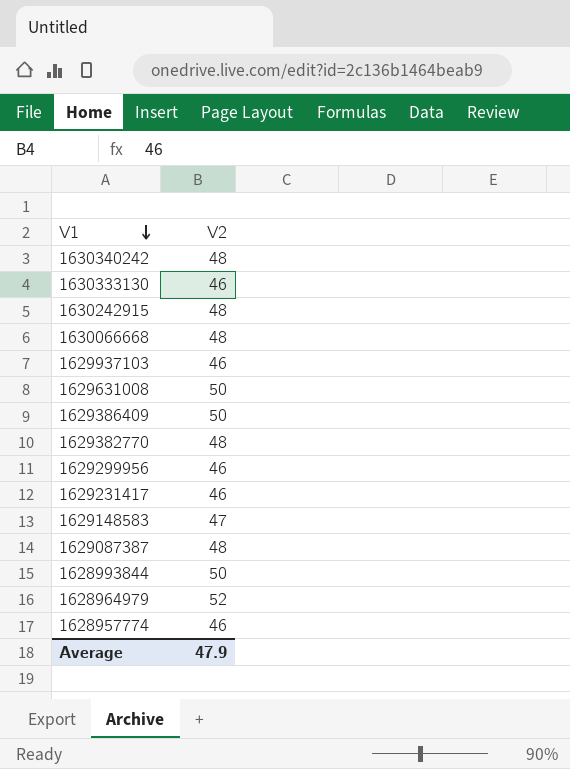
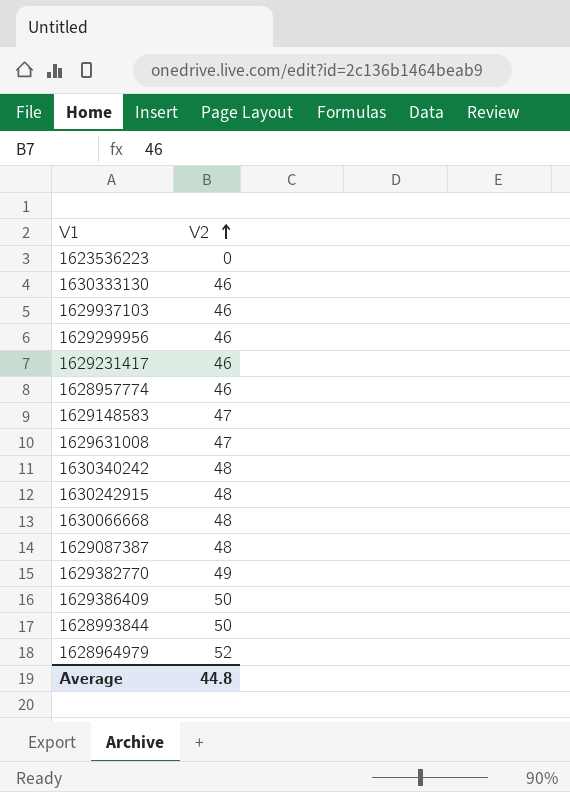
row order: V1 descending -> V2 ascending
row 1623536223: none -> 0
1629631008 | V2: 50 -> 47
1629382770 | V2: 48 -> 49
Average | V2: 47.9 -> 44.8

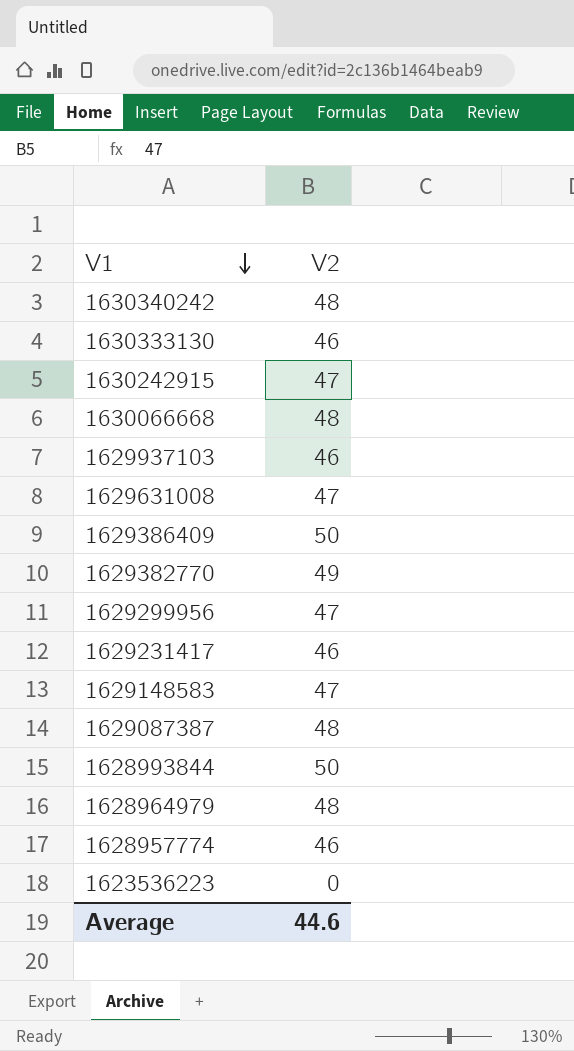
row order: V2 ascending -> V1 descending
1630242915 | V2: 48 -> 47
1629299956 | V2: 46 -> 47
1628964979 | V2: 52 -> 48
Average | V2: 44.8 -> 44.6

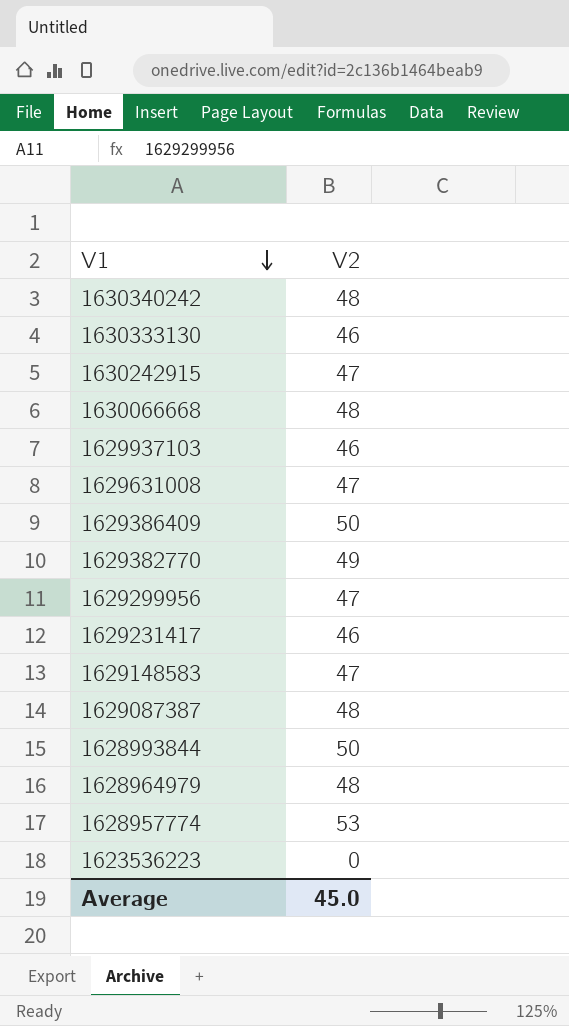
1628957774 | V2: 46 -> 53
Average | V2: 44.6 -> 45.0

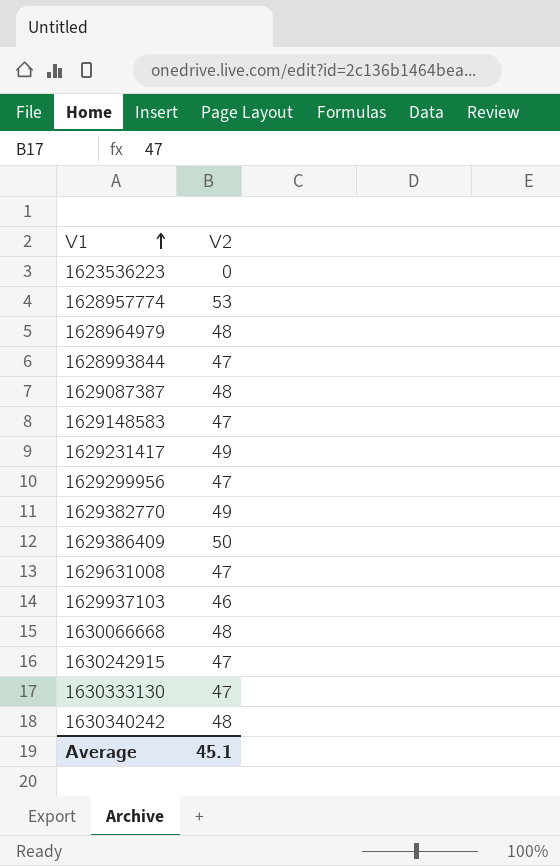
row order: V1 descending -> V1 ascending
1628993844 | V2: 50 -> 47
1629231417 | V2: 46 -> 49
1630333130 | V2: 46 -> 47
Average | V2: 45.0 -> 45.1

